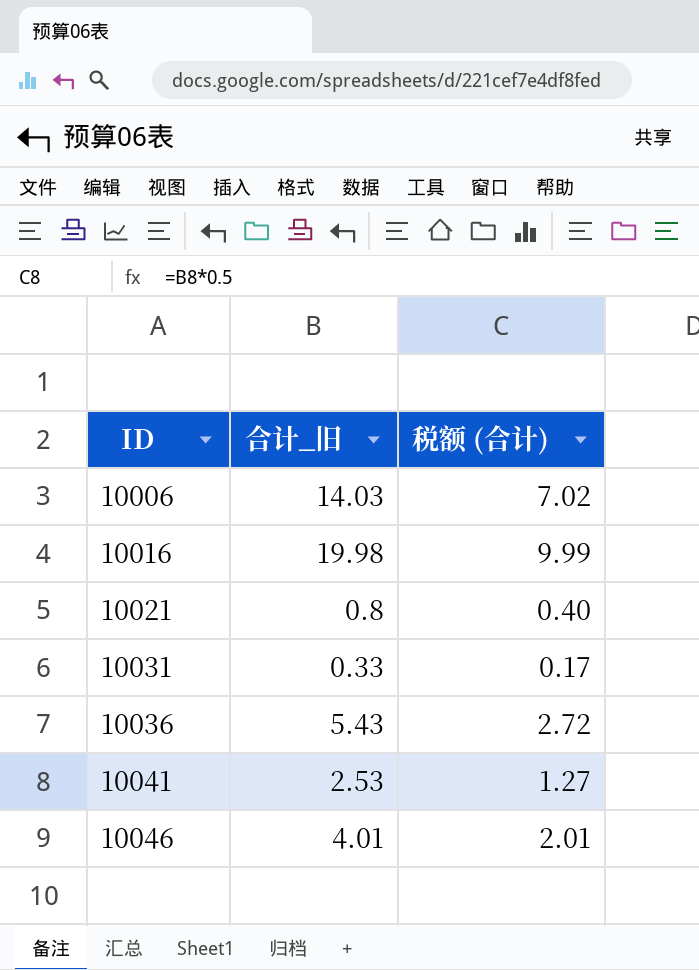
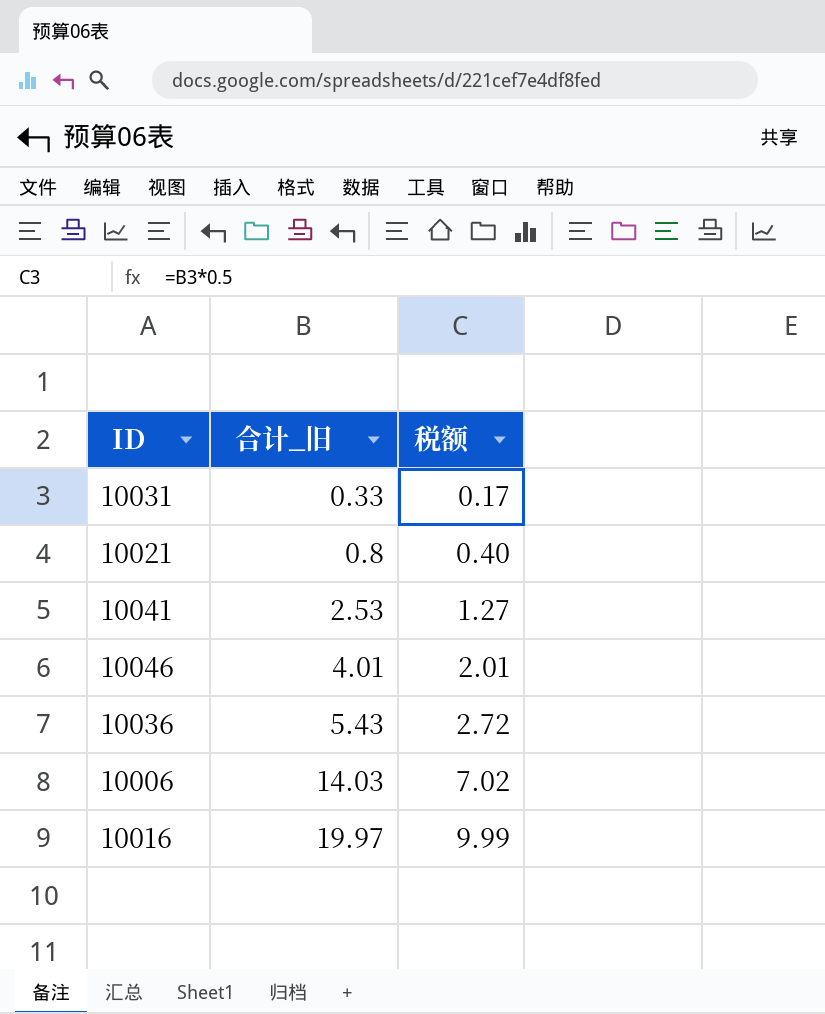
row order: ID ascending -> 合计_旧 ascending
column name: 税额 (合计) -> 税额
10016 | 合计_旧: 19.98 -> 19.97

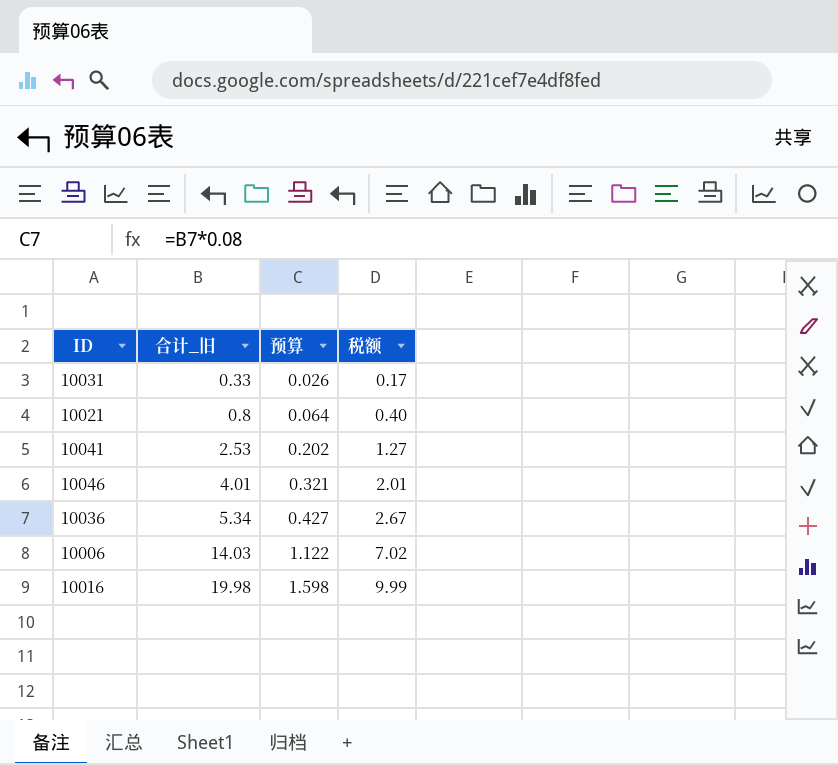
column 预算 | formula: none -> [合计_旧] * 0.08
10036 | 合计_旧: 5.43 -> 5.34
10036 | 税额: 2.72 -> 2.67
10016 | 合计_旧: 19.97 -> 19.98

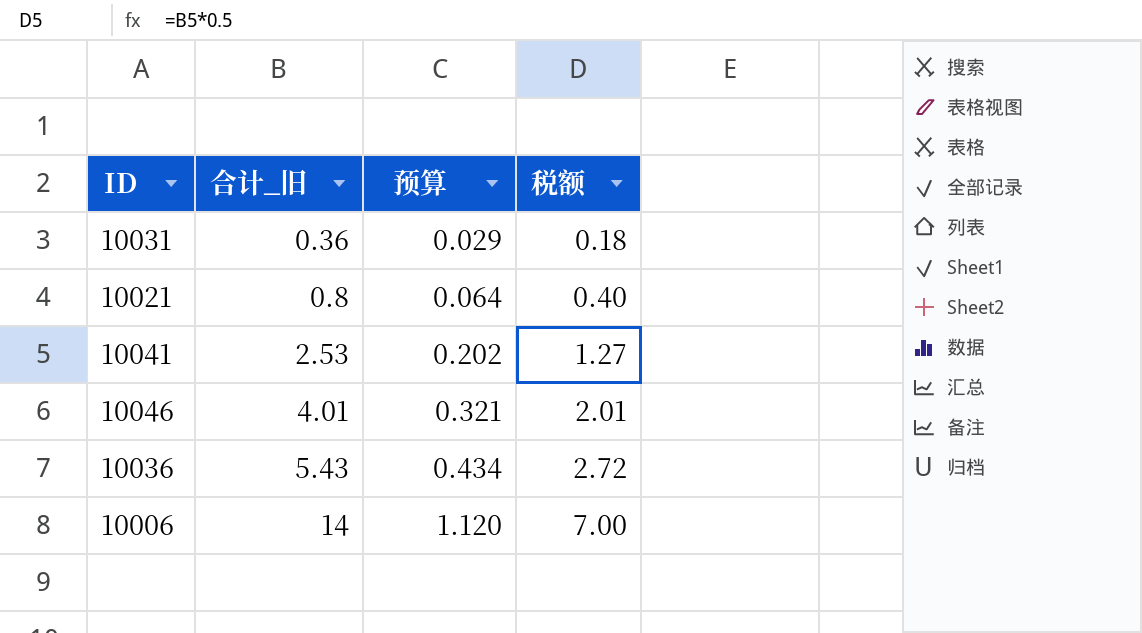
row 10016: 19.98 | 1.598 | 9.99 -> none
10031 | 合计_旧: 0.33 -> 0.36
10031 | 预算: 0.026 -> 0.029
10031 | 税额: 0.17 -> 0.18
10036 | 合计_旧: 5.34 -> 5.43
10036 | 预算: 0.427 -> 0.434
10036 | 税额: 2.67 -> 2.72
10006 | 合计_旧: 14.03 -> 14
10006 | 预算: 1.122 -> 1.120
10006 | 税额: 7.02 -> 7.00

